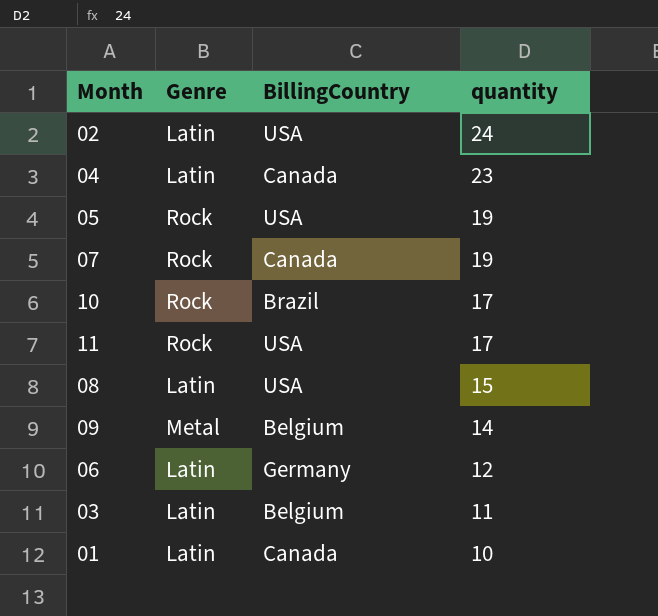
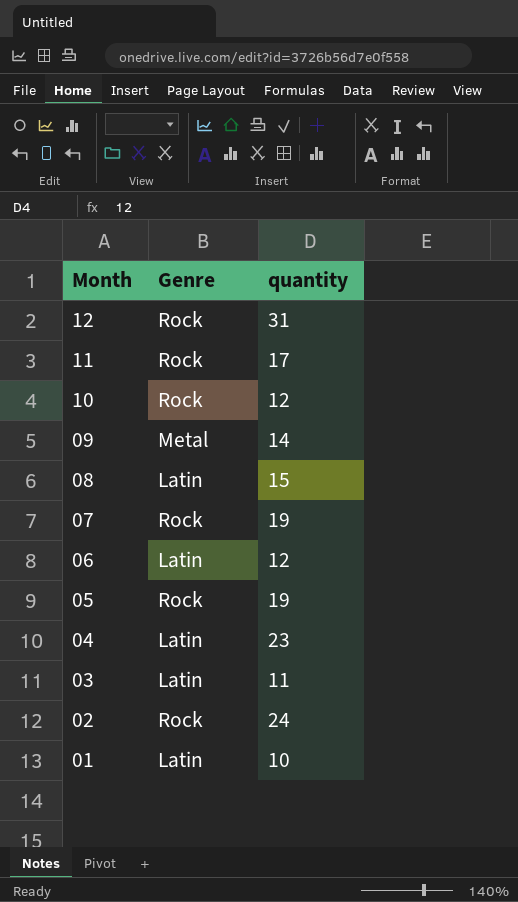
row order: quantity descending -> Month descending
column BillingCountry | position: 3 -> none
row 12: none -> Rock | 31
10 | quantity: 17 -> 12
02 | Genre: Latin -> Rock

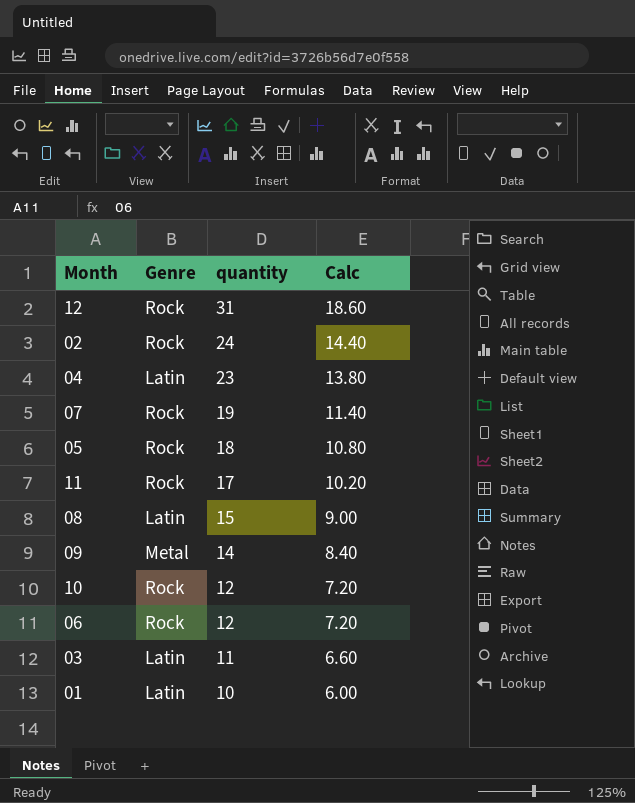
row order: Month descending -> quantity descending
column Calc | formula: none -> [quantity] * 0.6
05 | quantity: 19 -> 18
06 | Genre: Latin -> Rock

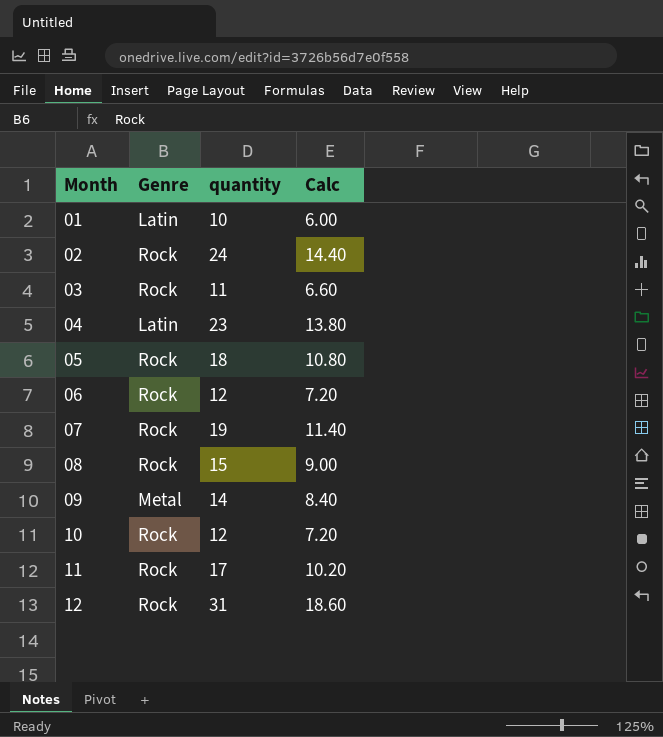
row order: quantity descending -> Month ascending
03 | Genre: Latin -> Rock
08 | Genre: Latin -> Rock

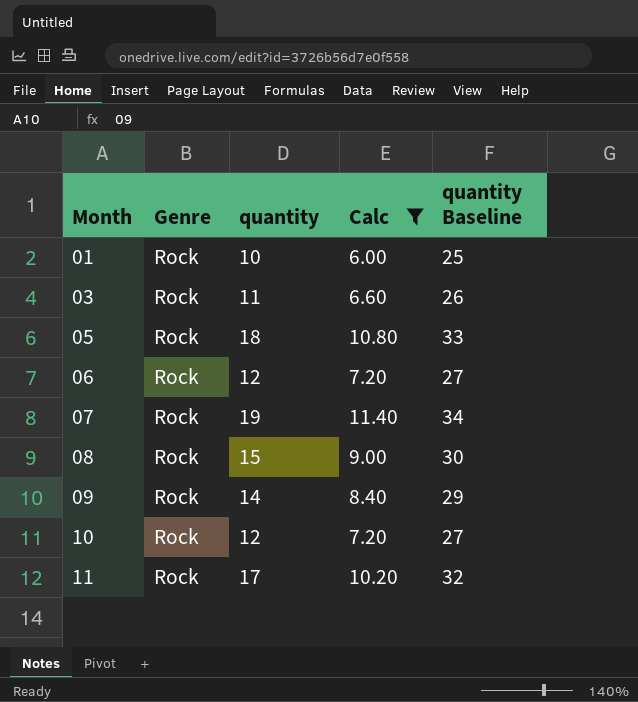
filter: none -> Calc <= 11.40
column quantity Baseline | formula: none -> [quantity] + 15
01 | Genre: Latin -> Rock
09 | Genre: Metal -> Rock

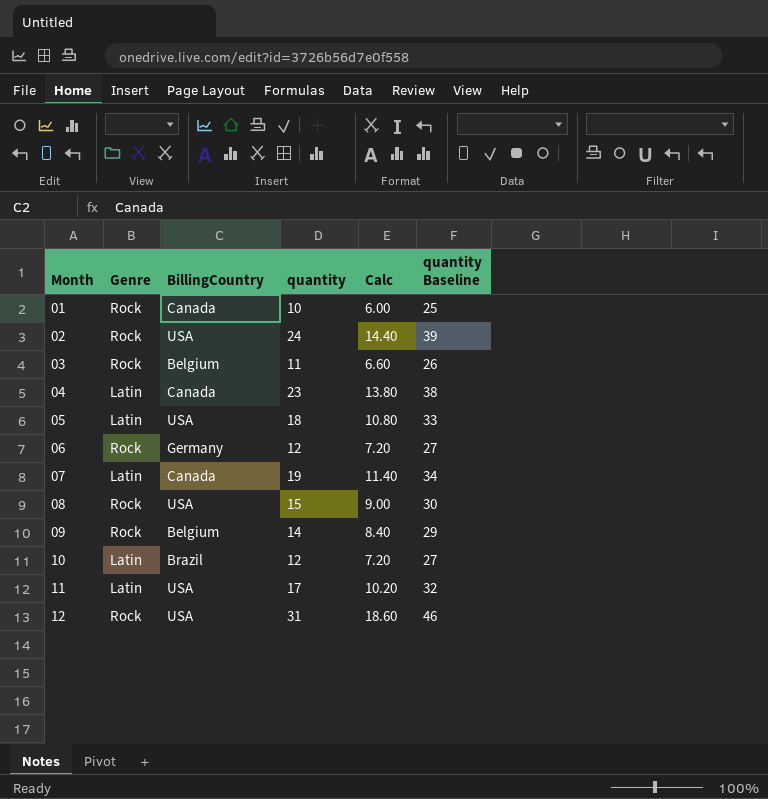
filter: Calc <= 11.40 -> none
column BillingCountry | position: none -> 3
05 | Genre: Rock -> Latin
07 | Genre: Rock -> Latin
10 | Genre: Rock -> Latin
11 | Genre: Rock -> Latin

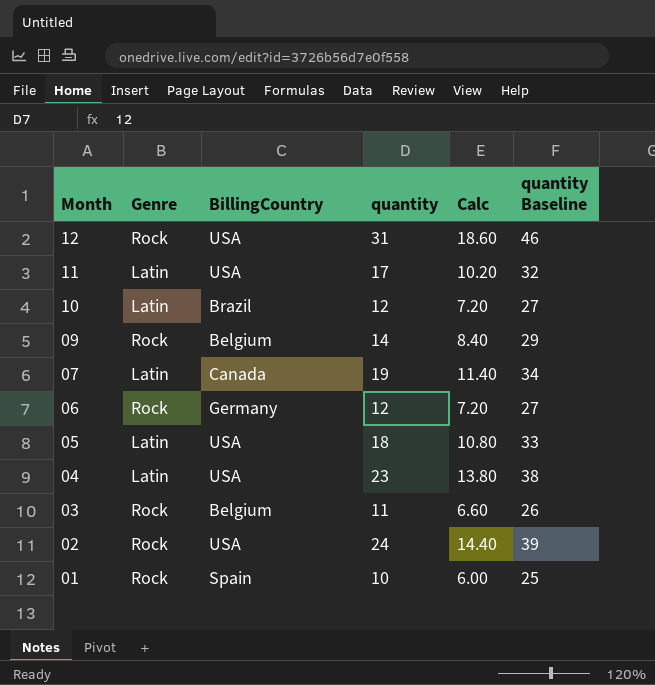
row order: Month ascending -> Month descending
row 08: Rock | USA | 15 | 9.00 | 30 -> none
04 | BillingCountry: Canada -> USA
01 | BillingCountry: Canada -> Spain

